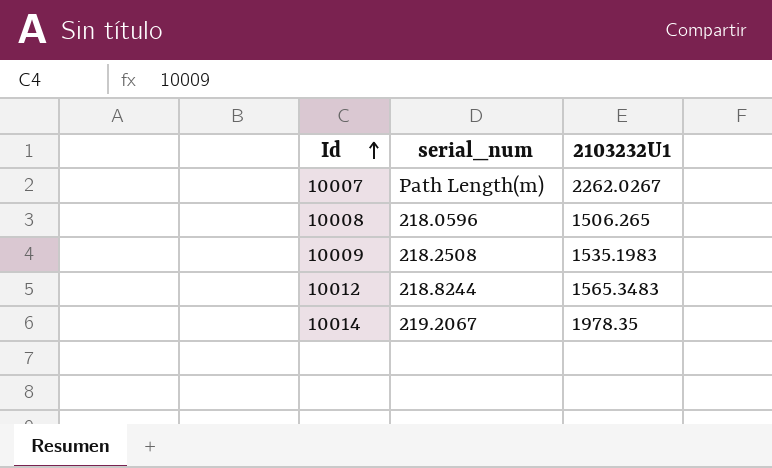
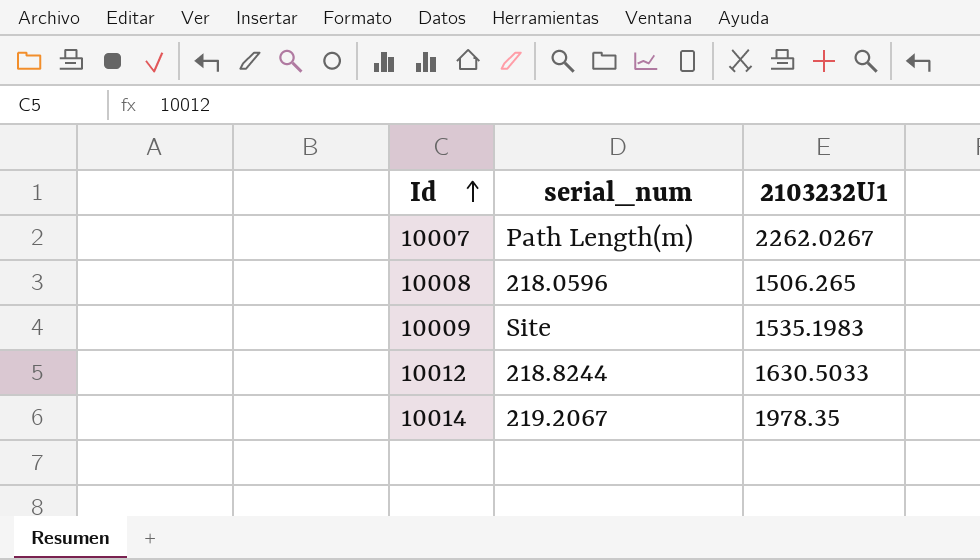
10009 | serial_num: 218.2508 -> Site
10012 | 2103232U1: 1565.3483 -> 1630.5033

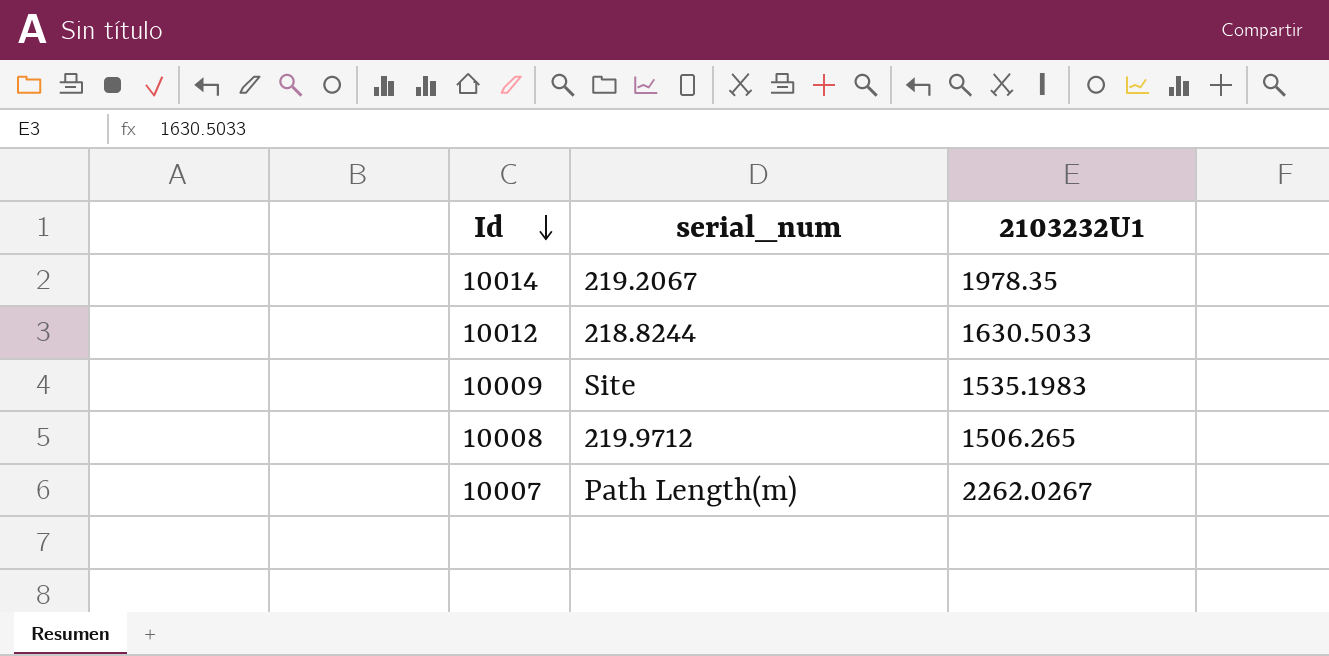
row order: Id ascending -> Id descending
10008 | serial_num: 218.0596 -> 219.9712

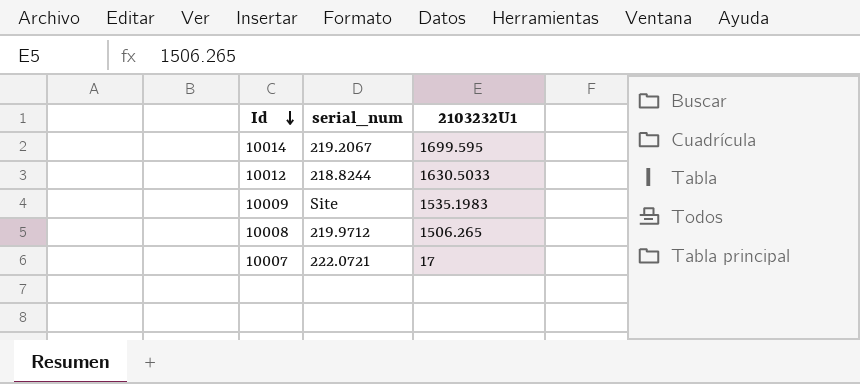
10014 | 2103232U1: 1978.35 -> 1699.595
10007 | serial_num: Path Length(m) -> 222.0721
10007 | 2103232U1: 2262.0267 -> 17

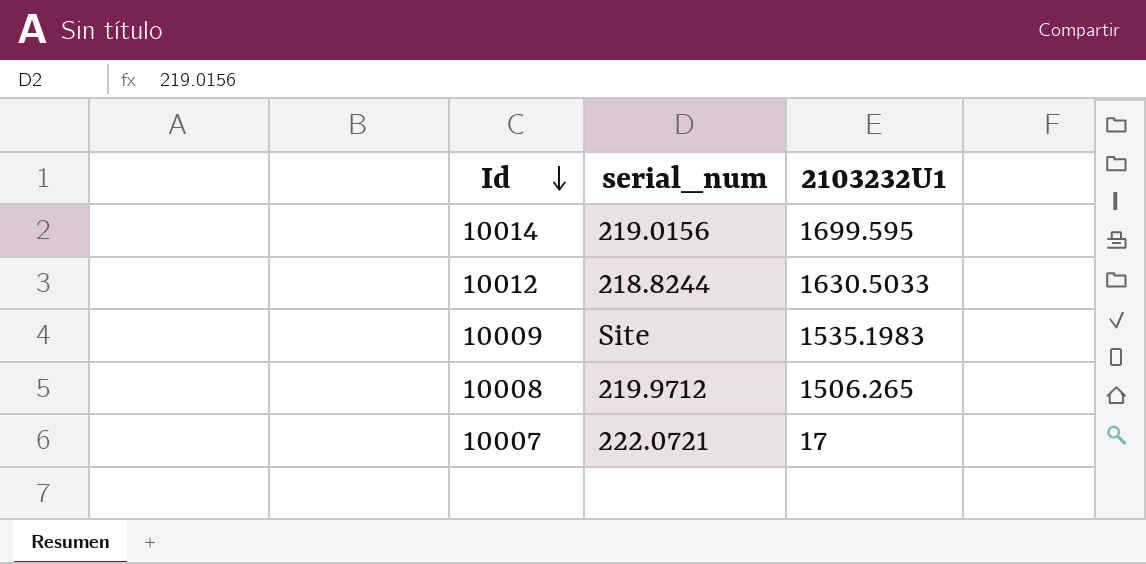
10014 | serial_num: 219.2067 -> 219.0156

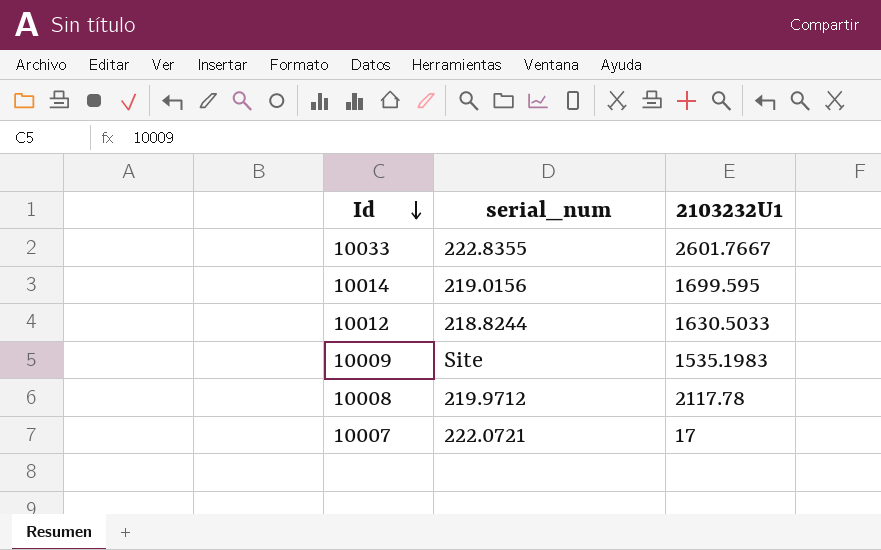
row 10033: none -> 222.8355 | 2601.7667
10008 | 2103232U1: 1506.265 -> 2117.78

